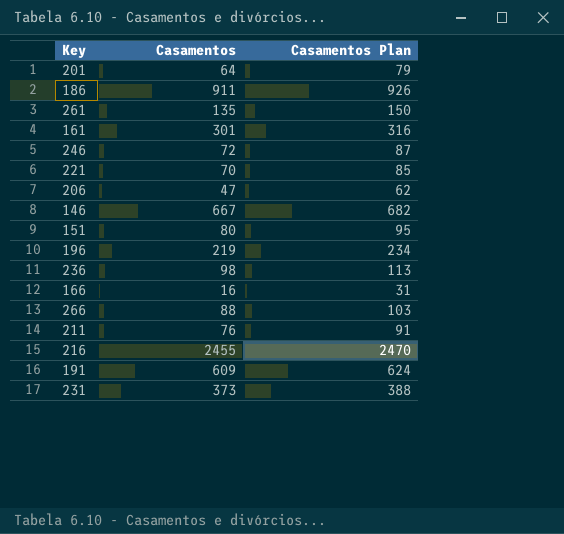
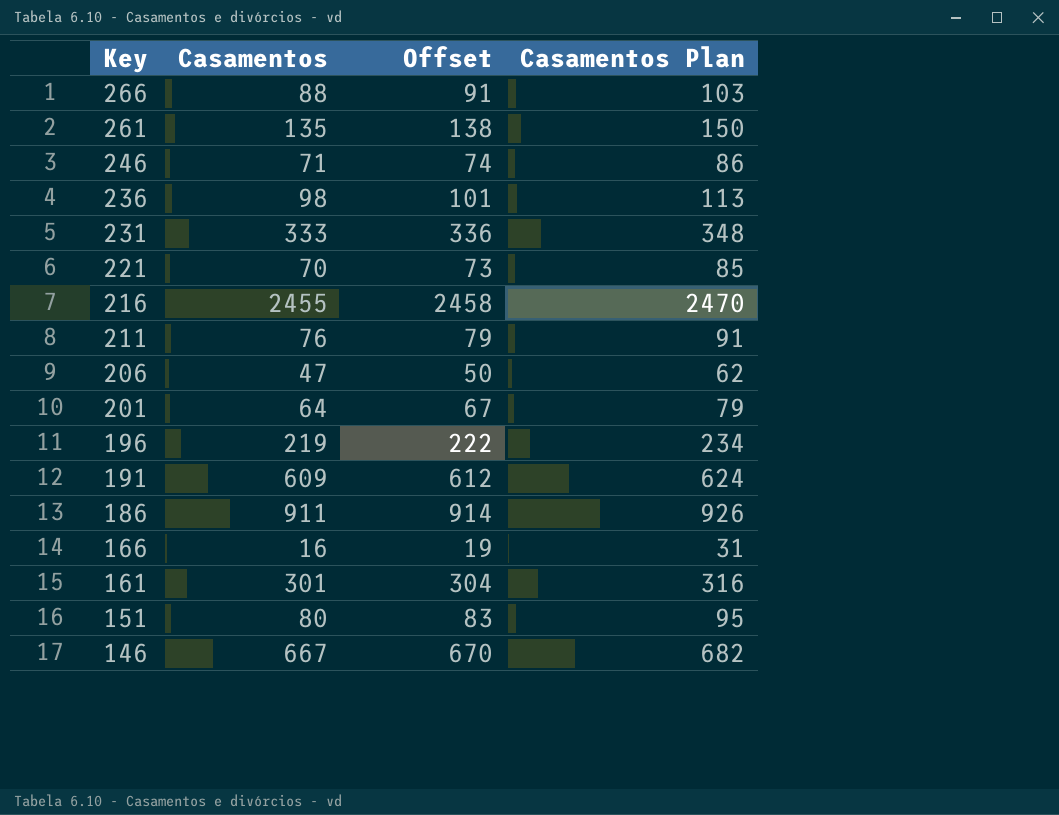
row order: none -> Key descending
column Offset | formula: none -> [Casamentos] + 3
246 | Casamentos: 72 -> 71
246 | Casamentos Plan: 87 -> 86
231 | Casamentos: 373 -> 333
231 | Casamentos Plan: 388 -> 348

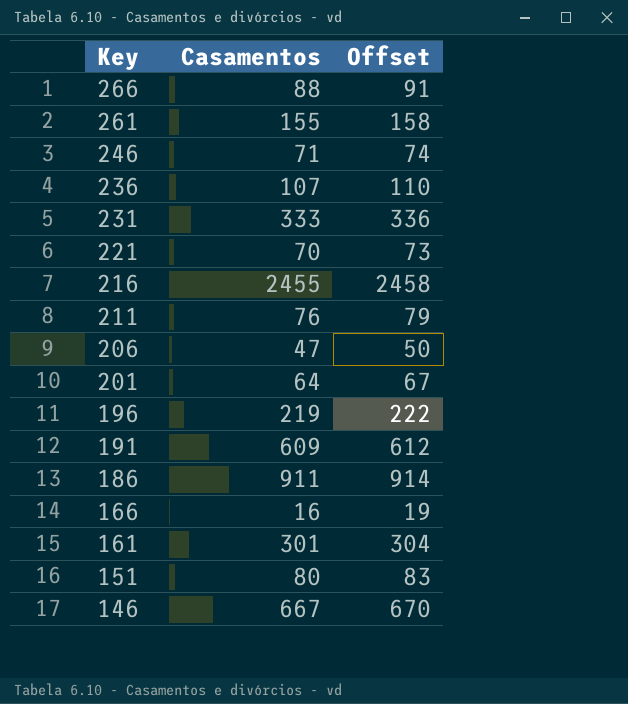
column Casamentos Plan | formula: [Casamentos] + 15 -> none
261 | Casamentos: 135 -> 155
261 | Offset: 138 -> 158
236 | Casamentos: 98 -> 107
236 | Offset: 101 -> 110

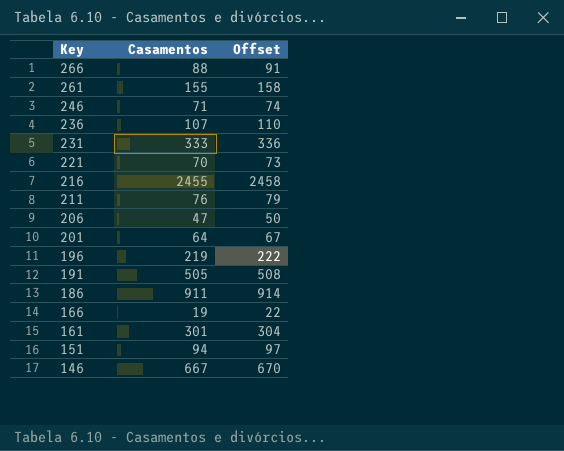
191 | Casamentos: 609 -> 505
191 | Offset: 612 -> 508
166 | Casamentos: 16 -> 19
166 | Offset: 19 -> 22
151 | Casamentos: 80 -> 94
151 | Offset: 83 -> 97

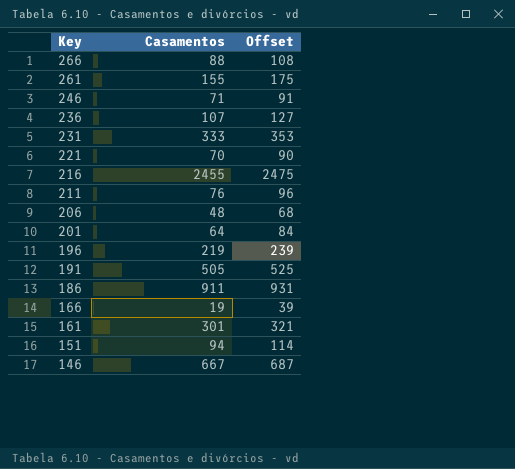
column Offset | formula: [Casamentos] + 3 -> [Casamentos] + 20
206 | Casamentos: 47 -> 48

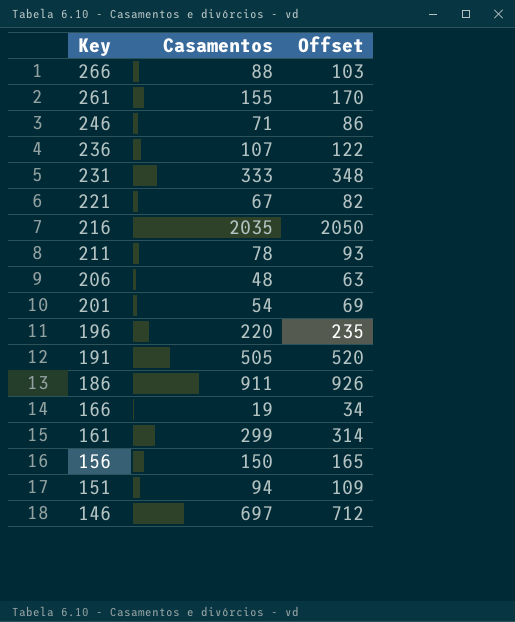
column Offset | formula: [Casamentos] + 20 -> [Casamentos] + 15
221 | Casamentos: 70 -> 67
216 | Casamentos: 2455 -> 2035
211 | Casamentos: 76 -> 78
201 | Casamentos: 64 -> 54
196 | Casamentos: 219 -> 220
161 | Casamentos: 301 -> 299
row 156: none -> 150 | 165
146 | Casamentos: 667 -> 697

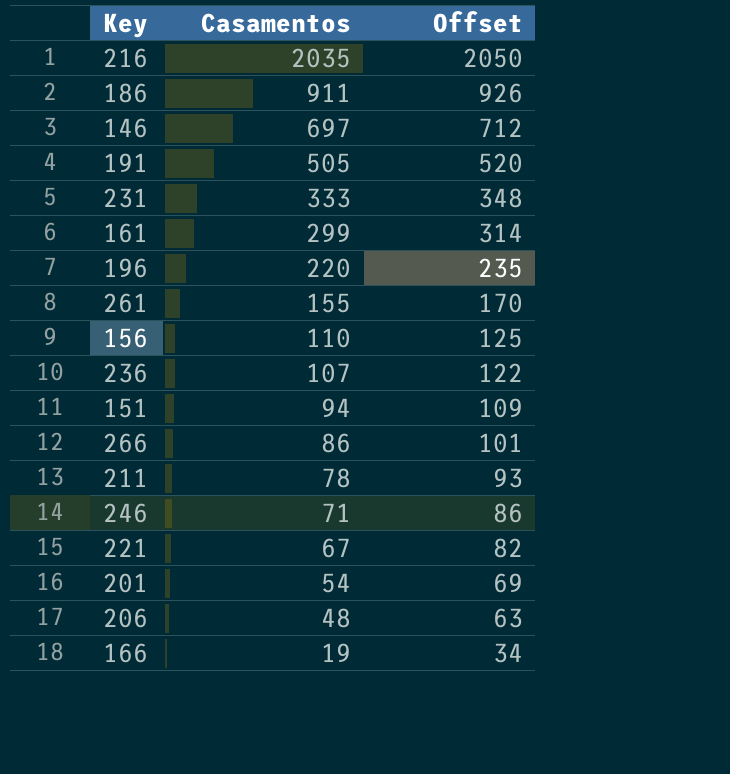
row order: Key descending -> Casamentos descending
156 | Casamentos: 150 -> 110
156 | Offset: 165 -> 125
266 | Casamentos: 88 -> 86
266 | Offset: 103 -> 101

